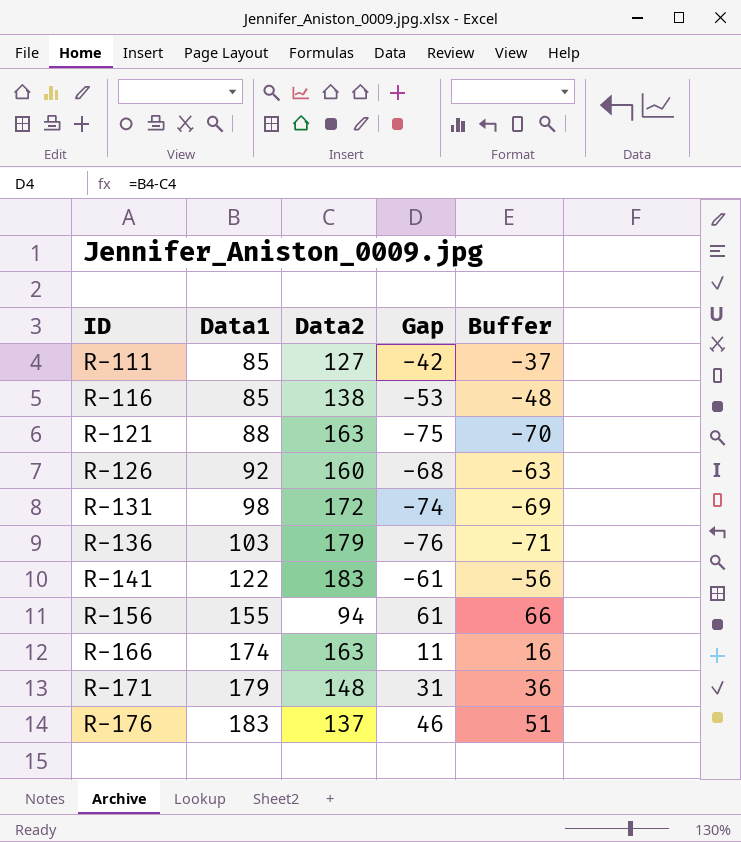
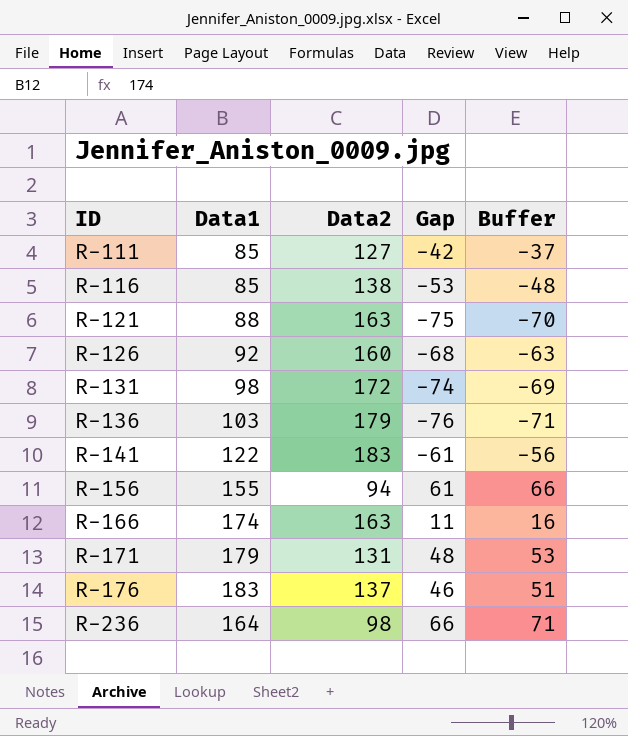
R-171 | Data2: 148 -> 131
R-171 | Gap: 31 -> 48
R-171 | Buffer: 36 -> 53
row R-236: none -> 164 | 98 | 66 | 71

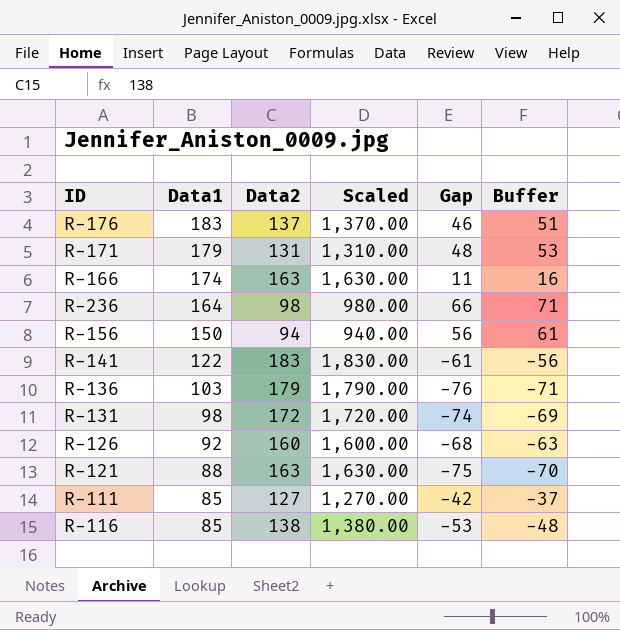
row order: ID ascending -> Data1 descending
column Scaled | formula: none -> [Data2] * 10
R-156 | Data1: 155 -> 150
R-156 | Gap: 61 -> 56
R-156 | Buffer: 66 -> 61

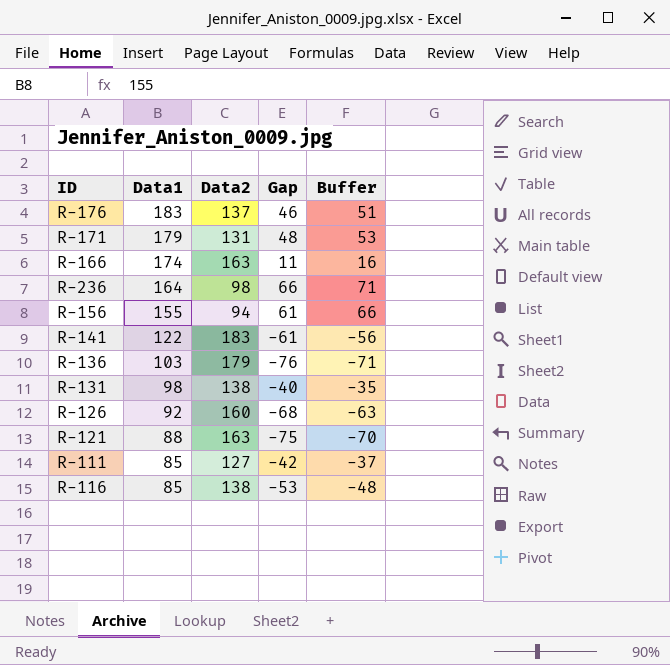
column Scaled | formula: [Data2] * 10 -> none
R-156 | Data1: 150 -> 155
R-156 | Gap: 56 -> 61
R-156 | Buffer: 61 -> 66
R-131 | Data2: 172 -> 138
R-131 | Gap: -74 -> -40
R-131 | Buffer: -69 -> -35

